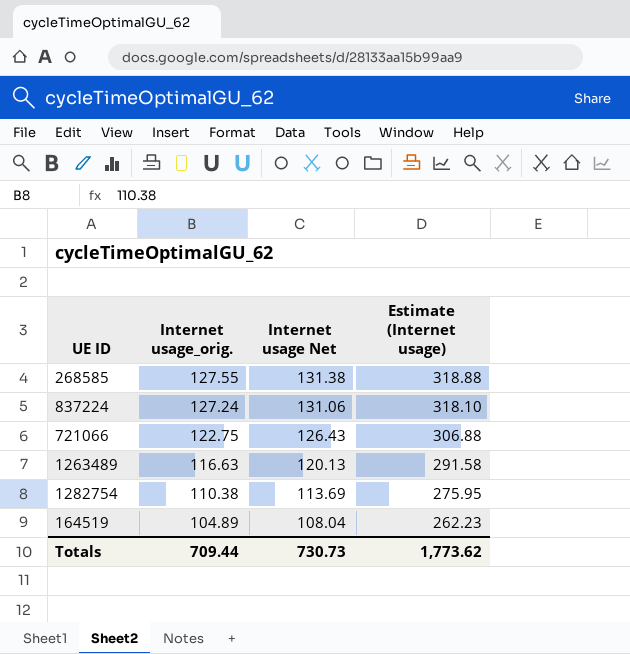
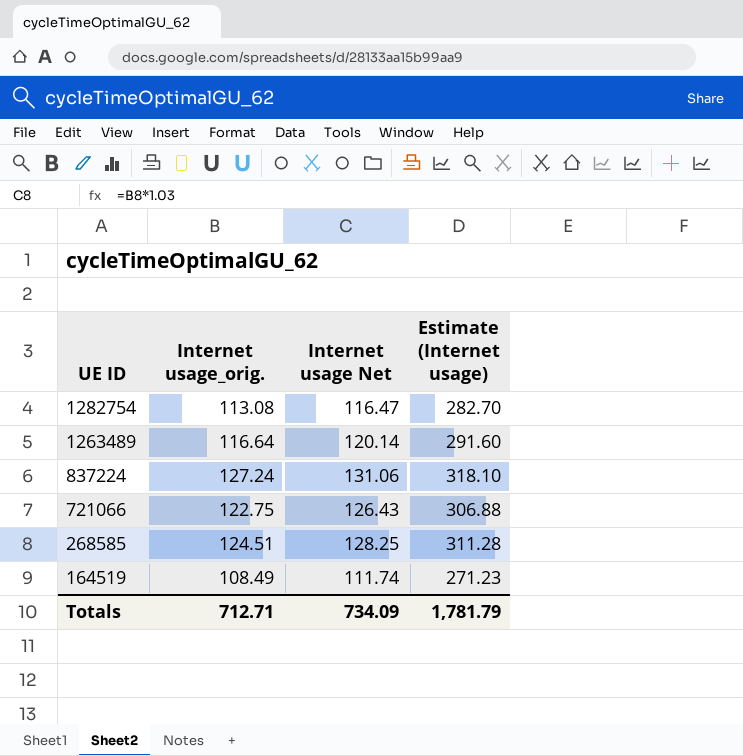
row order: Internet usage_orig. descending -> UE ID descending
1282754 | Internet usage_orig.: 110.38 -> 113.08
1282754 | Internet usage Net: 113.69 -> 116.47
1282754 | Estimate (Internet usage): 275.95 -> 282.70
1263489 | Internet usage_orig.: 116.63 -> 116.64
1263489 | Internet usage Net: 120.13 -> 120.14
1263489 | Estimate (Internet usage): 291.58 -> 291.60
268585 | Internet usage_orig.: 127.55 -> 124.51
268585 | Internet usage Net: 131.38 -> 128.25
268585 | Estimate (Internet usage): 318.88 -> 311.28
164519 | Internet usage_orig.: 104.89 -> 108.49
164519 | Internet usage Net: 108.04 -> 111.74
164519 | Estimate (Internet usage): 262.23 -> 271.23
Totals | Internet usage_orig.: 709.44 -> 712.71
Totals | Internet usage Net: 730.73 -> 734.09
Totals | Estimate (Internet usage): 1,773.62 -> 1,781.79

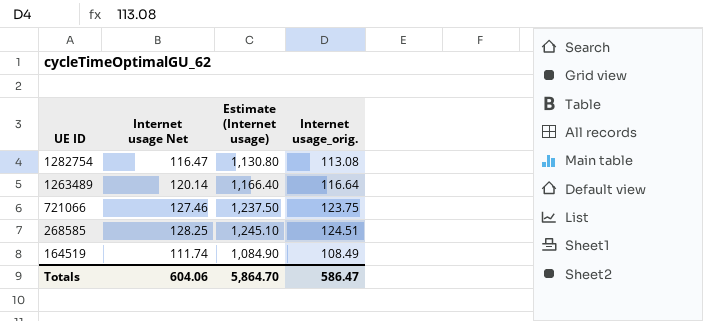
column Estimate (Internet usage) | formula: [Internet usage_orig.] * 2.5 -> [Internet usage_orig.] * 10
column Internet usage_orig. | position: 2 -> 4
row 837224: 127.24 | 131.06 | 318.10 -> none
721066 | Internet usage Net: 126.43 -> 127.46
721066 | Internet usage_orig.: 122.75 -> 123.75
Totals | Internet usage Net: 734.09 -> 604.06
Totals | Estimate (Internet usage): 1,781.79 -> 5,864.70
Totals | Internet usage_orig.: 712.71 -> 586.47

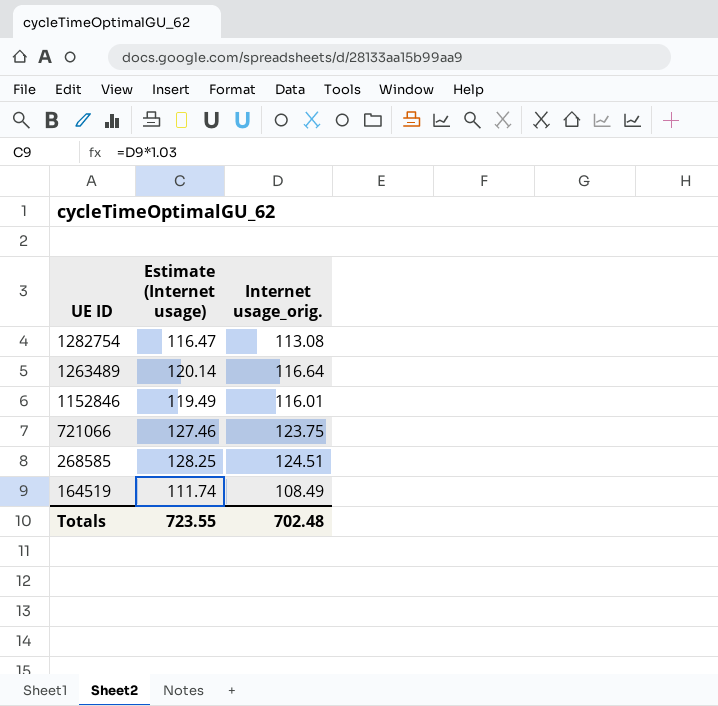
column Internet usage Net | formula: [Internet usage_orig.] * 1.03 -> none
column Estimate (Internet usage) | formula: [Internet usage_orig.] * 10 -> [Internet usage_orig.] * 1.03
row 1152846: none -> 119.49 | 116.01
Totals | Estimate (Internet usage): 5,864.70 -> 723.55
Totals | Internet usage_orig.: 586.47 -> 702.48

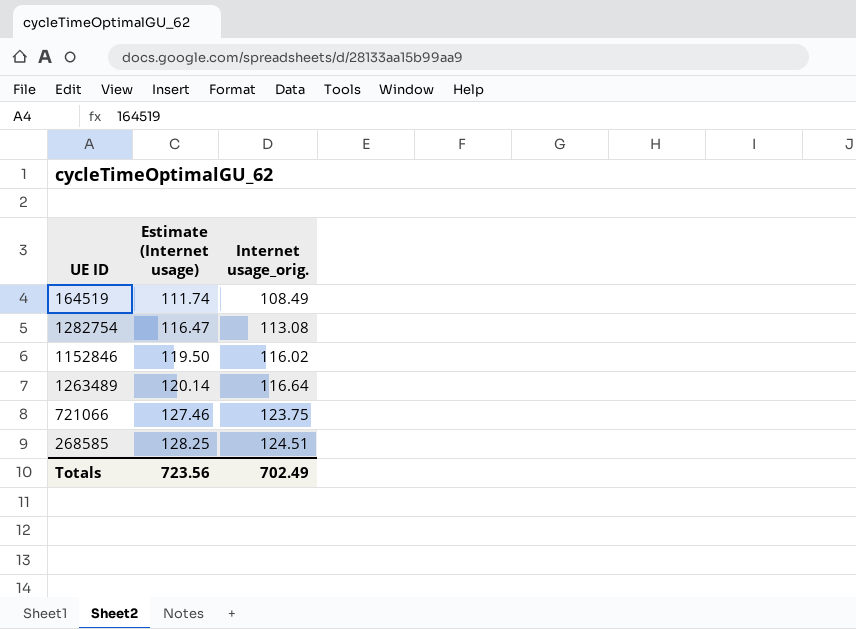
row order: UE ID descending -> Estimate (Internet usage) ascending
1152846 | Estimate (Internet usage): 119.49 -> 119.50
1152846 | Internet usage_orig.: 116.01 -> 116.02
Totals | Estimate (Internet usage): 723.55 -> 723.56
Totals | Internet usage_orig.: 702.48 -> 702.49

